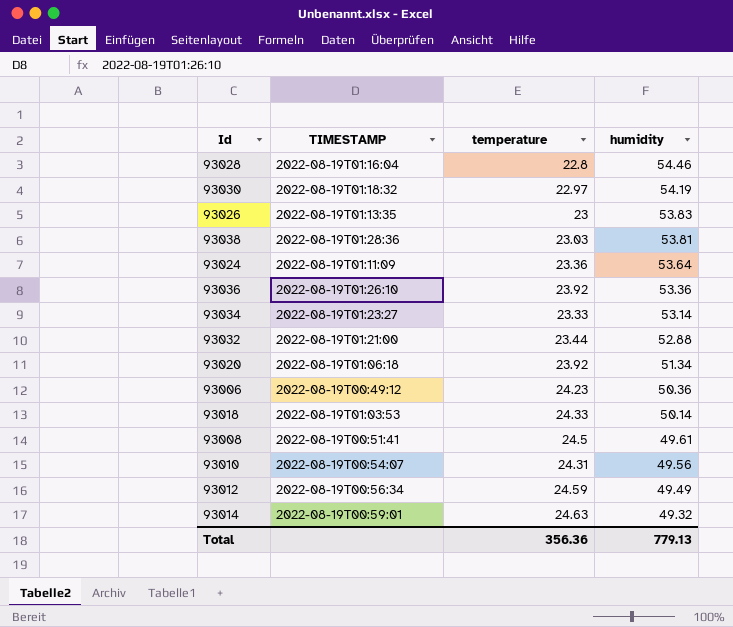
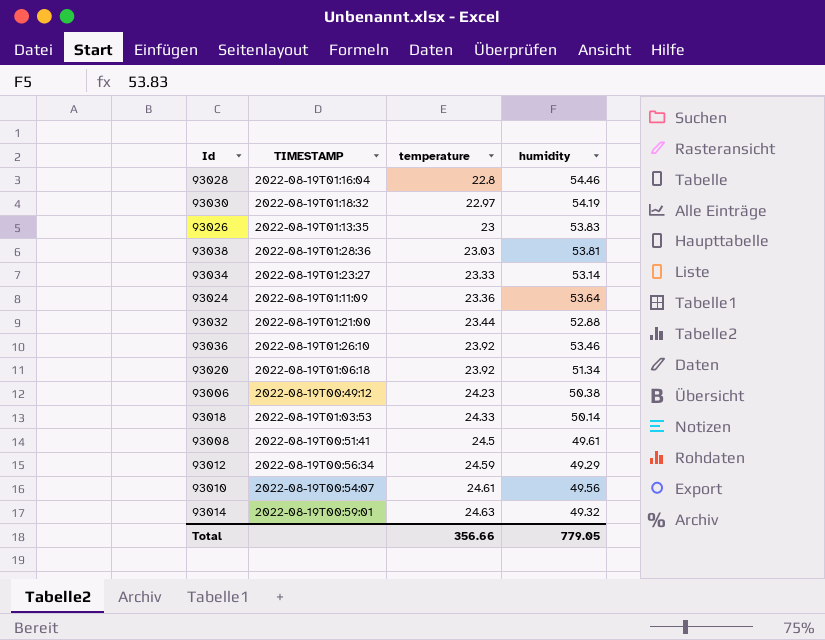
row order: humidity descending -> temperature ascending
93036 | humidity: 53.36 -> 53.46
93006 | humidity: 50.36 -> 50.38
93012 | humidity: 49.49 -> 49.29
93010 | temperature: 24.31 -> 24.61
Total | temperature: 356.36 -> 356.66
Total | humidity: 779.13 -> 779.05

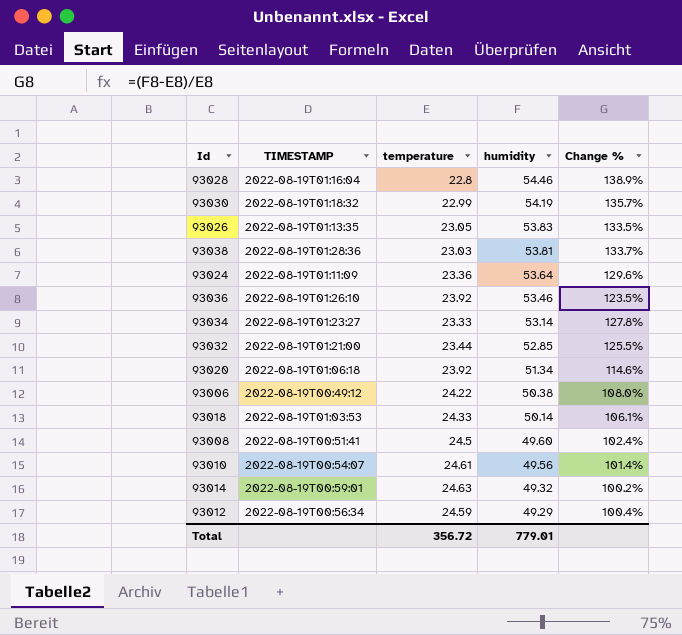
row order: temperature ascending -> humidity descending
column Change % | formula: none -> ([humidity] - [temperature]) / [temperature]
93030 | temperature: 22.97 -> 22.99
93026 | temperature: 23 -> 23.05
93032 | humidity: 52.88 -> 52.85
93006 | temperature: 24.23 -> 24.22
93008 | humidity: 49.61 -> 49.60
Total | temperature: 356.66 -> 356.72
Total | humidity: 779.05 -> 779.01

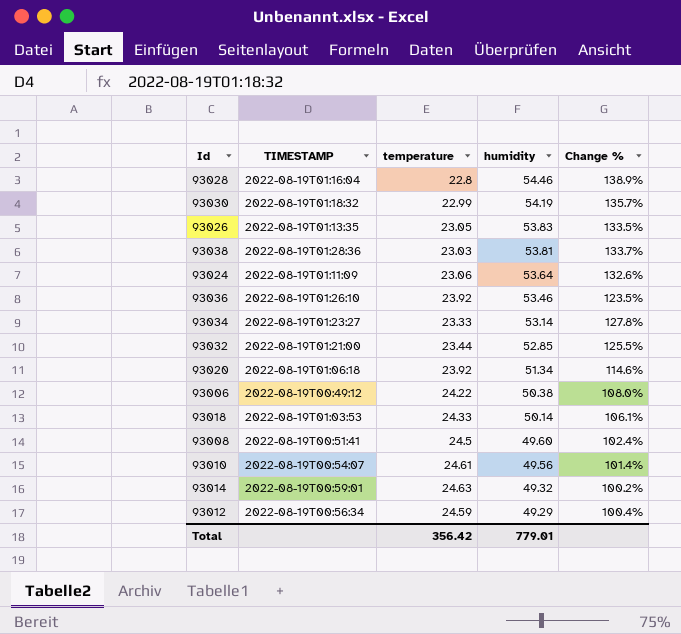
93024 | temperature: 23.36 -> 23.06
93024 | Change %: 129.6% -> 132.6%
Total | temperature: 356.72 -> 356.42

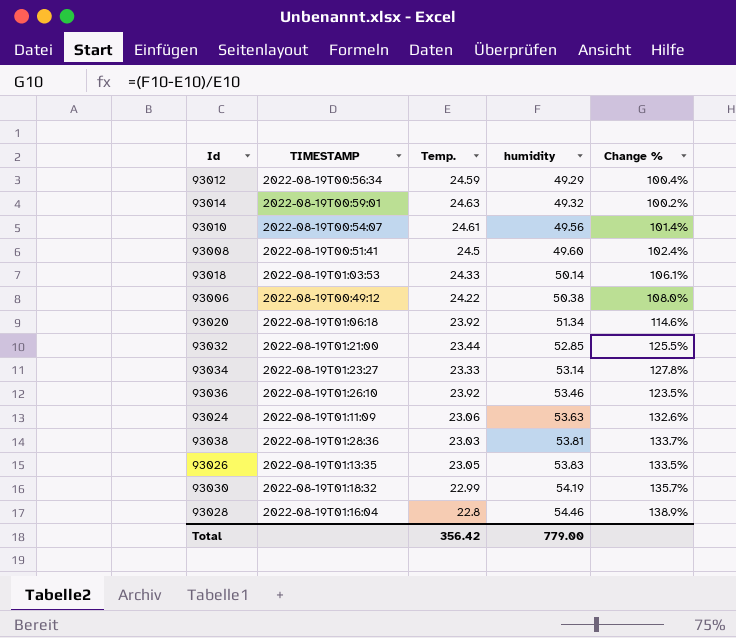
row order: humidity descending -> humidity ascending
column name: temperature -> Temp.
93024 | humidity: 53.64 -> 53.63
Total | humidity: 779.01 -> 779.00

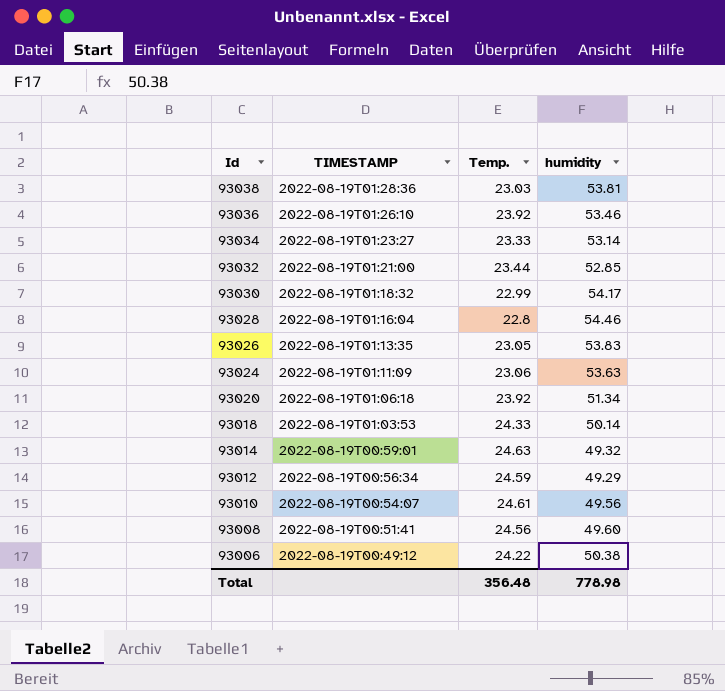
row order: humidity ascending -> Id descending
column Change % | formula: ([humidity] - [Temp.]) / [Temp.] -> none
93030 | humidity: 54.19 -> 54.17
93008 | Temp.: 24.5 -> 24.56
Total | Temp.: 356.42 -> 356.48
Total | humidity: 779.00 -> 778.98

